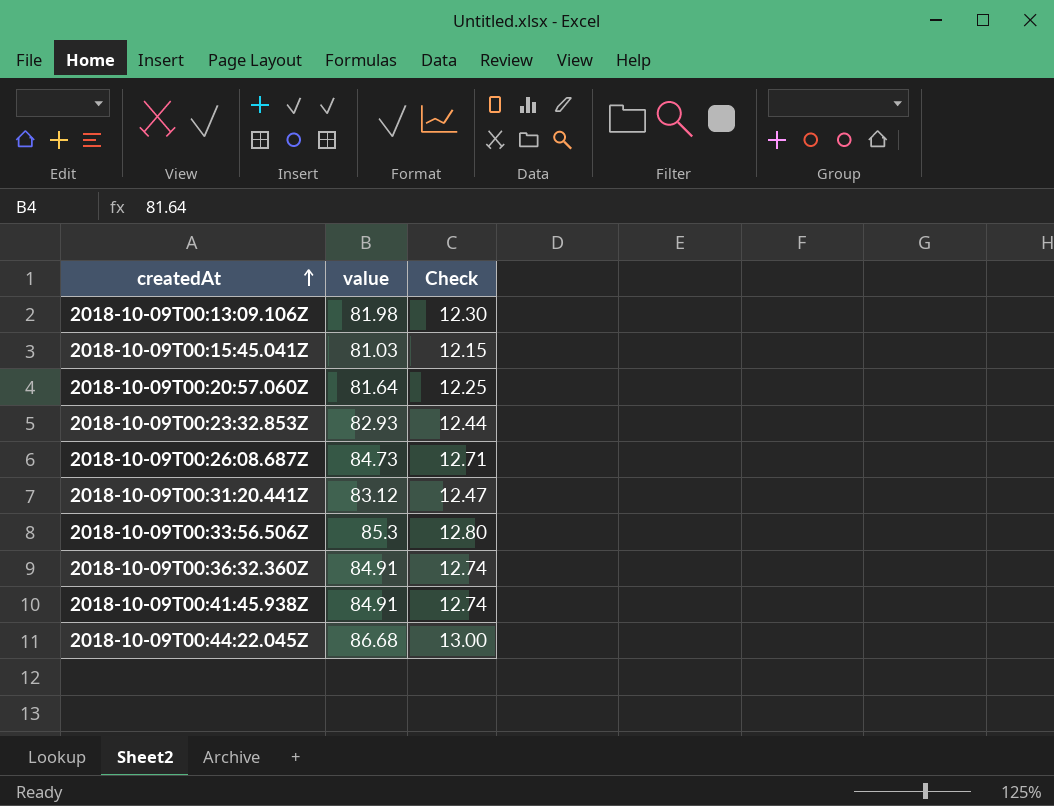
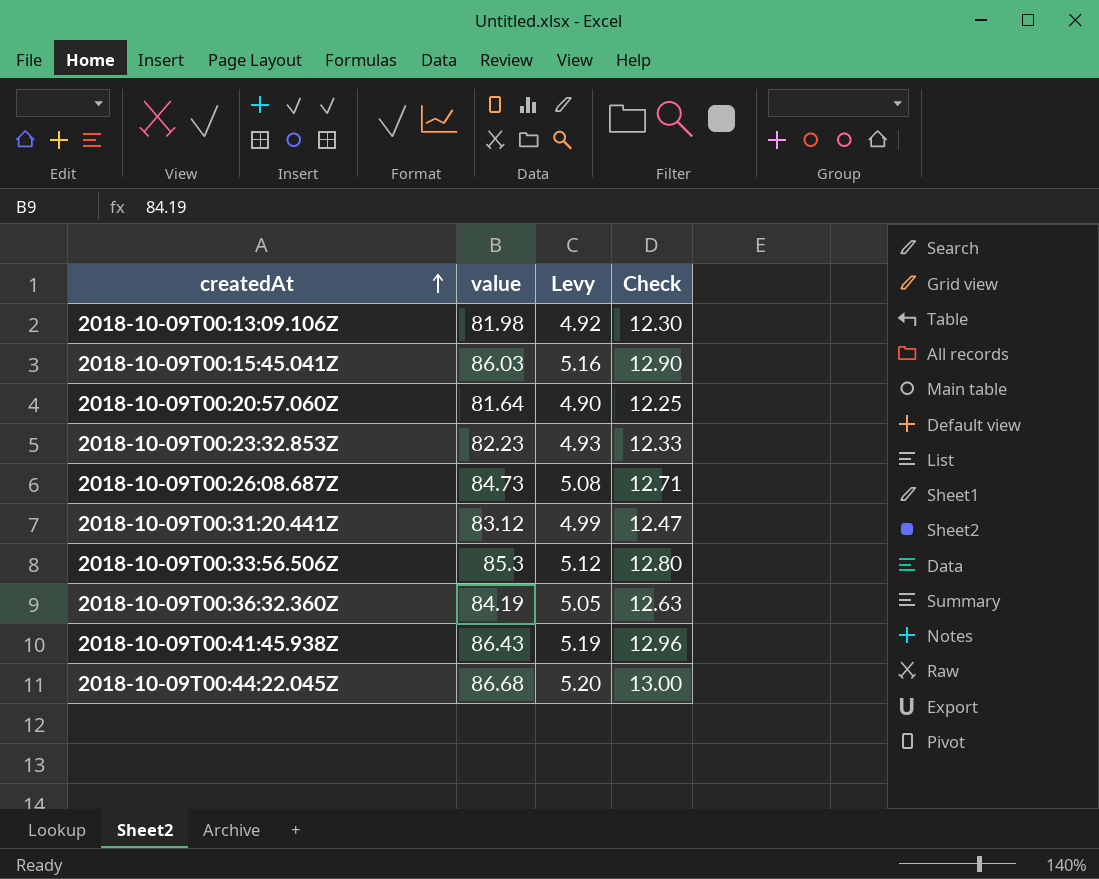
column Levy | formula: none -> [value] * 0.06
2018-10-09T00:15:45.041Z | value: 81.03 -> 86.03
2018-10-09T00:15:45.041Z | Check: 12.15 -> 12.90
2018-10-09T00:23:32.853Z | value: 82.93 -> 82.23
2018-10-09T00:23:32.853Z | Check: 12.44 -> 12.33
2018-10-09T00:36:32.360Z | value: 84.91 -> 84.19
2018-10-09T00:36:32.360Z | Check: 12.74 -> 12.63
2018-10-09T00:41:45.938Z | value: 84.91 -> 86.43
2018-10-09T00:41:45.938Z | Check: 12.74 -> 12.96

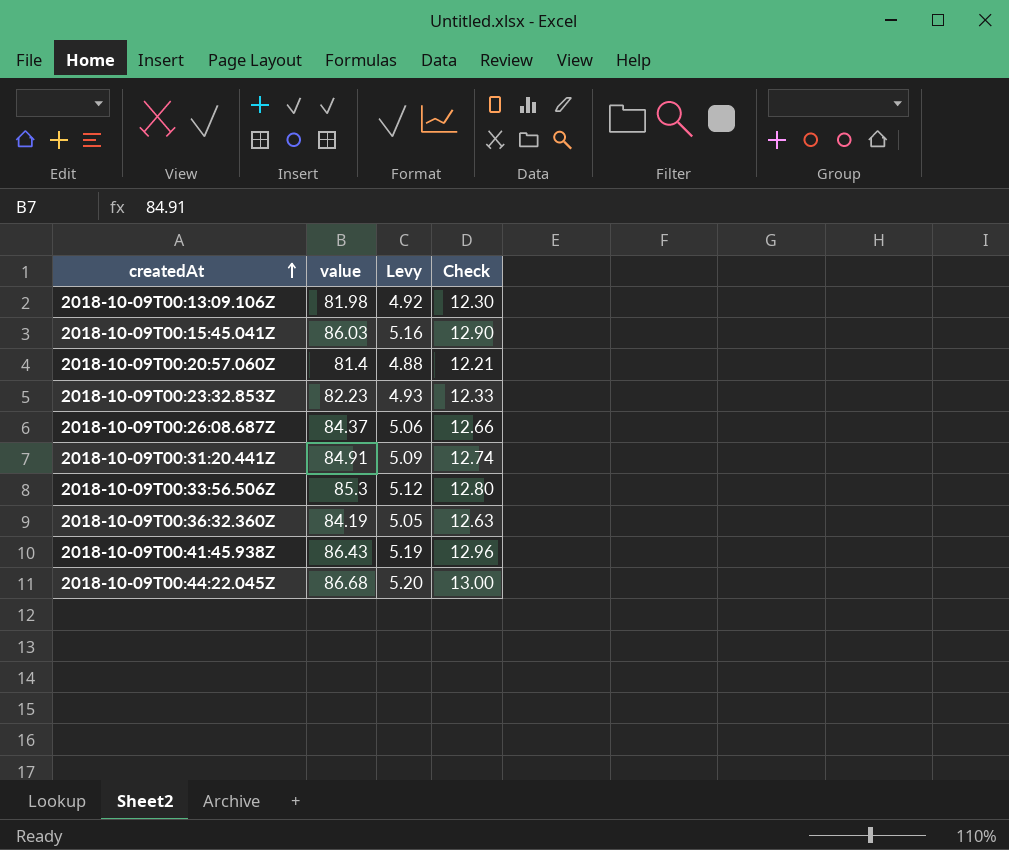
2018-10-09T00:20:57.060Z | value: 81.64 -> 81.4
2018-10-09T00:20:57.060Z | Levy: 4.90 -> 4.88
2018-10-09T00:20:57.060Z | Check: 12.25 -> 12.21
2018-10-09T00:26:08.687Z | value: 84.73 -> 84.37
2018-10-09T00:26:08.687Z | Levy: 5.08 -> 5.06
2018-10-09T00:26:08.687Z | Check: 12.71 -> 12.66
2018-10-09T00:31:20.441Z | value: 83.12 -> 84.91
2018-10-09T00:31:20.441Z | Levy: 4.99 -> 5.09
2018-10-09T00:31:20.441Z | Check: 12.47 -> 12.74

